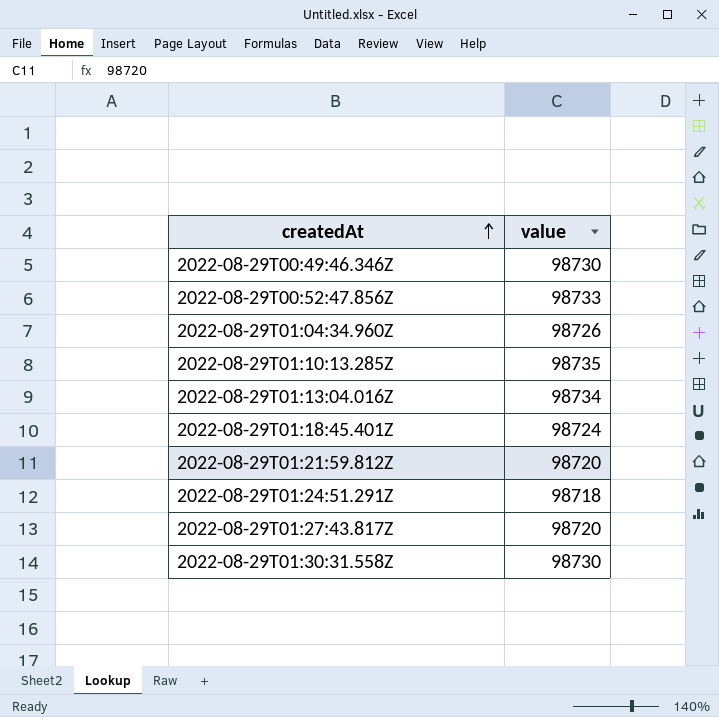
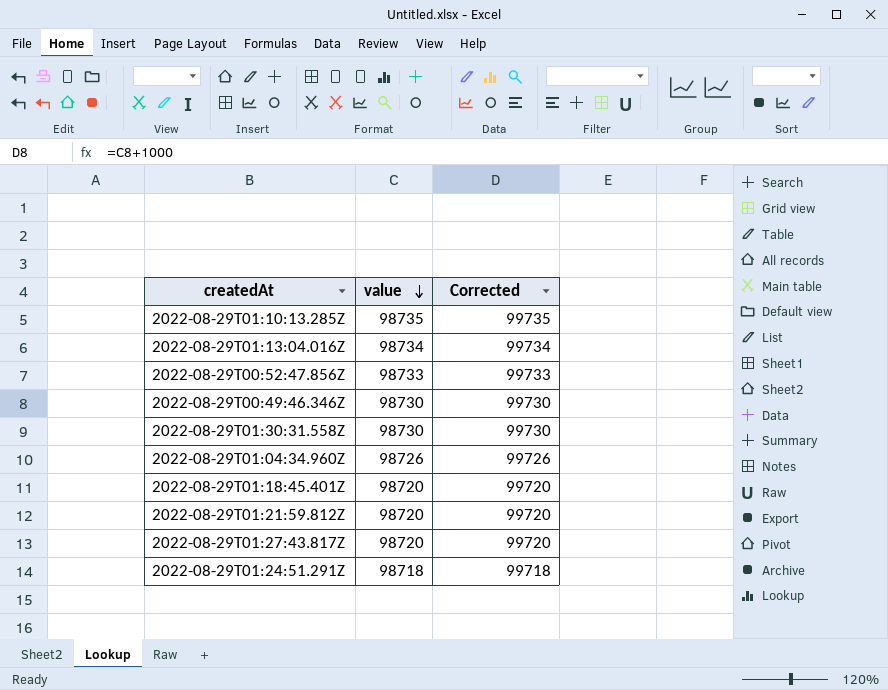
row order: createdAt ascending -> value descending
column Corrected | formula: none -> [value] + 1000
2022-08-29T01:18:45.401Z | value: 98724 -> 98720

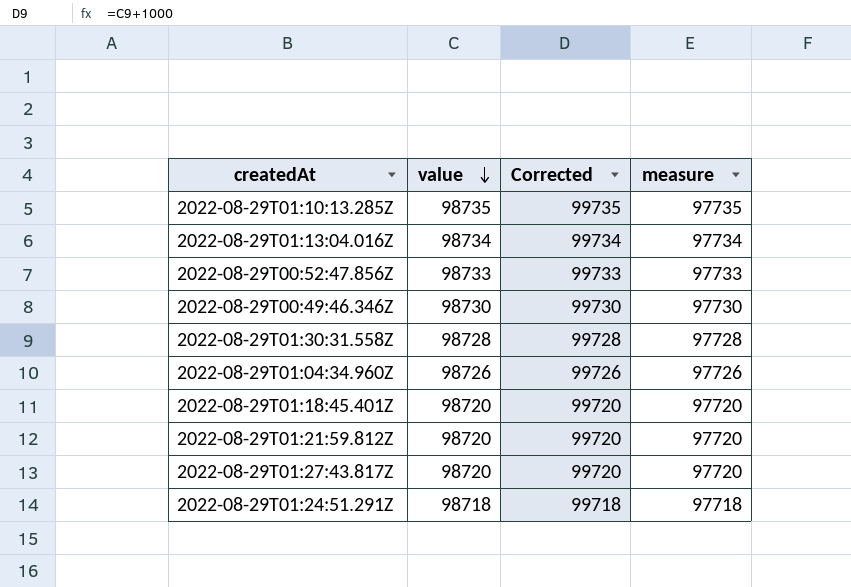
column measure | formula: none -> [value] - 1000
2022-08-29T01:30:31.558Z | value: 98730 -> 98728
2022-08-29T01:30:31.558Z | Corrected: 99730 -> 99728

